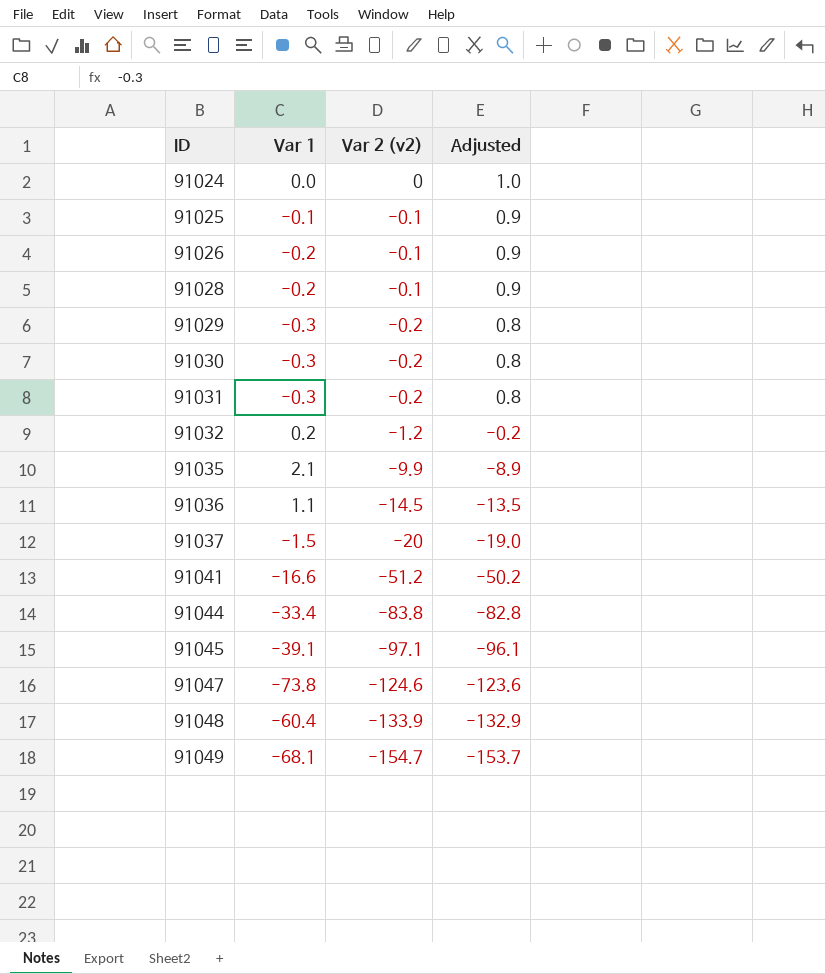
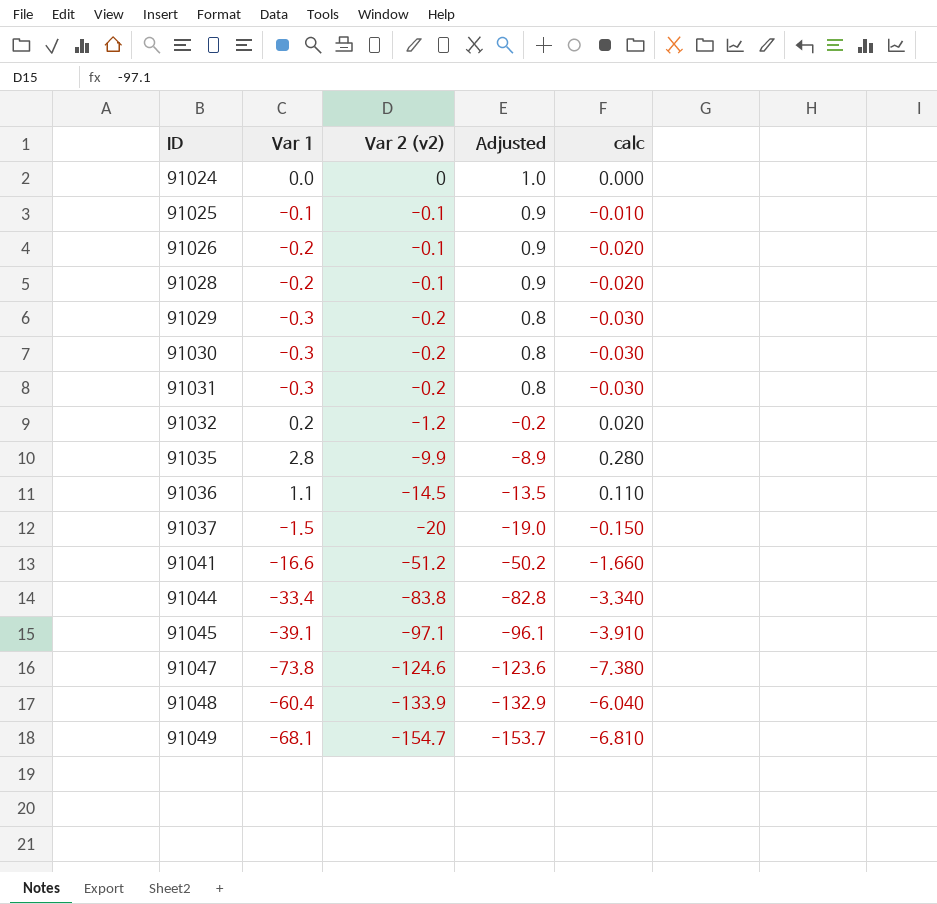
column calc | formula: none -> [Var 1] * 0.1
91035 | Var 1: 2.1 -> 2.8

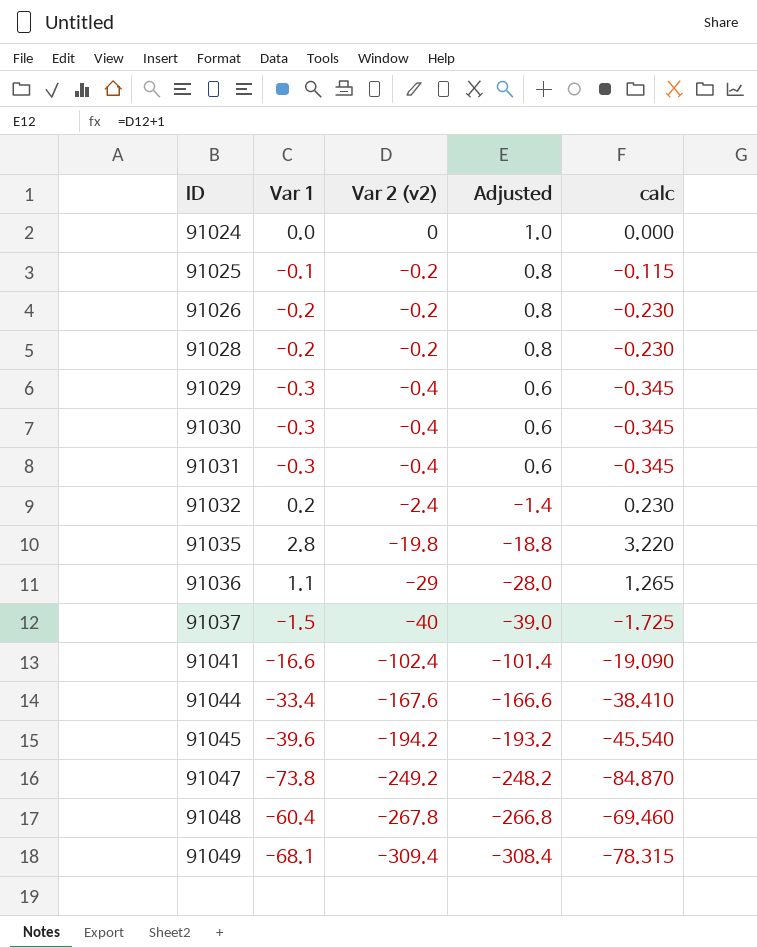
column calc | formula: [Var 1] * 0.1 -> [Var 1] * 1.15
91025 | Var 2 (v2): -0.1 -> -0.2
91025 | Adjusted: 0.9 -> 0.8
91026 | Var 2 (v2): -0.1 -> -0.2
91026 | Adjusted: 0.9 -> 0.8
91028 | Var 2 (v2): -0.1 -> -0.2
91028 | Adjusted: 0.9 -> 0.8
91029 | Var 2 (v2): -0.2 -> -0.4
91029 | Adjusted: 0.8 -> 0.6
91030 | Var 2 (v2): -0.2 -> -0.4
91030 | Adjusted: 0.8 -> 0.6
91031 | Var 2 (v2): -0.2 -> -0.4
91031 | Adjusted: 0.8 -> 0.6
91032 | Var 2 (v2): -1.2 -> -2.4
91032 | Adjusted: -0.2 -> -1.4
91035 | Var 2 (v2): -9.9 -> -19.8
91035 | Adjusted: -8.9 -> -18.8
91036 | Var 2 (v2): -14.5 -> -29
91036 | Adjusted: -13.5 -> -28.0
91037 | Var 2 (v2): -20 -> -40
91037 | Adjusted: -19.0 -> -39.0
91041 | Var 2 (v2): -51.2 -> -102.4
91041 | Adjusted: -50.2 -> -101.4
91044 | Var 2 (v2): -83.8 -> -167.6
91044 | Adjusted: -82.8 -> -166.6
91045 | Var 1: -39.1 -> -39.6
91045 | Var 2 (v2): -97.1 -> -194.2
91045 | Adjusted: -96.1 -> -193.2
91047 | Var 2 (v2): -124.6 -> -249.2
91047 | Adjusted: -123.6 -> -248.2
91048 | Var 2 (v2): -133.9 -> -267.8
91048 | Adjusted: -132.9 -> -266.8
91049 | Var 2 (v2): -154.7 -> -309.4
91049 | Adjusted: -153.7 -> -308.4

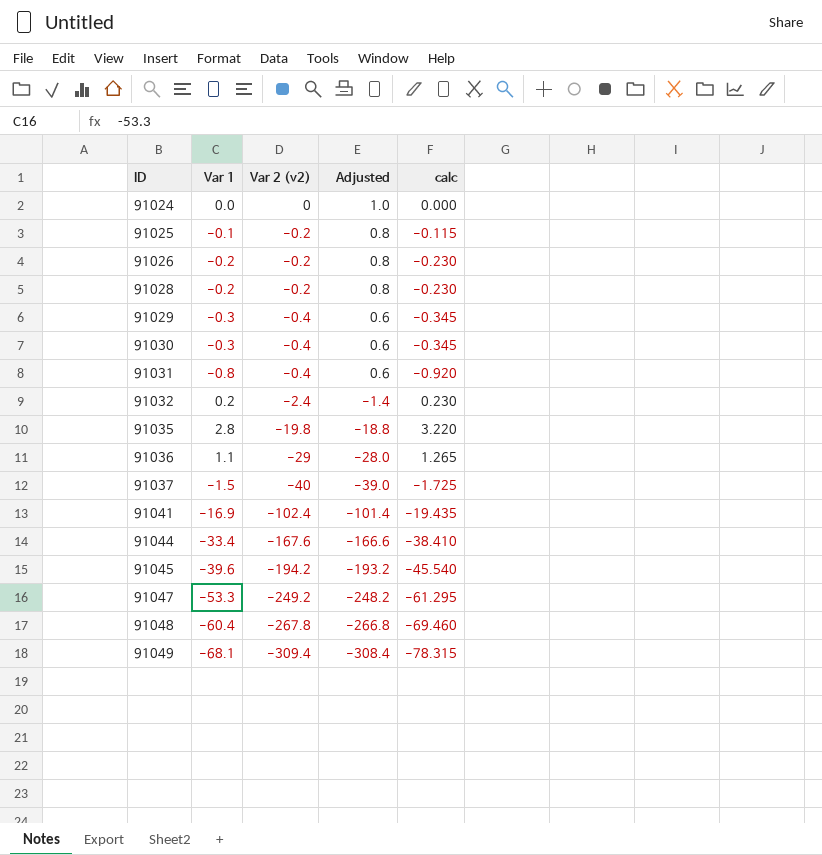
91031 | Var 1: -0.3 -> -0.8
91031 | calc: -0.345 -> -0.920
91041 | Var 1: -16.6 -> -16.9
91041 | calc: -19.090 -> -19.435
91047 | Var 1: -73.8 -> -53.3
91047 | calc: -84.870 -> -61.295

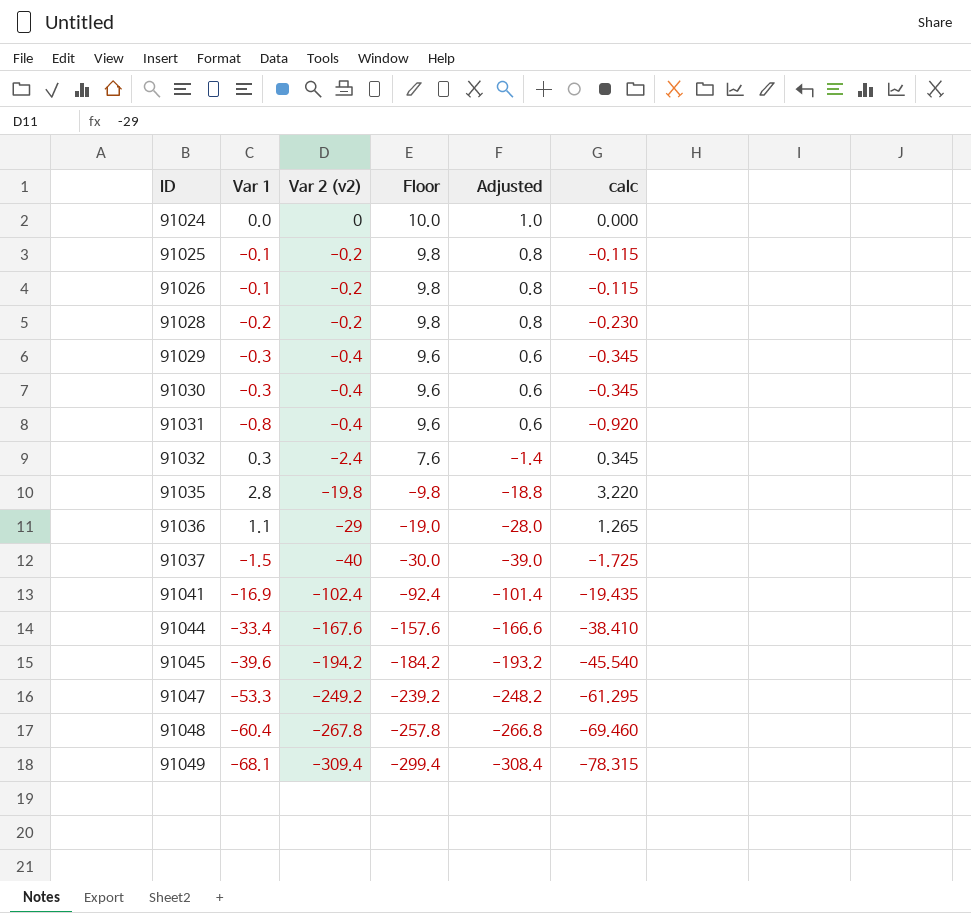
column Floor | formula: none -> [Var 2 (v2)] + 10
91026 | Var 1: -0.2 -> -0.1
91026 | calc: -0.230 -> -0.115
91032 | Var 1: 0.2 -> 0.3
91032 | calc: 0.230 -> 0.345

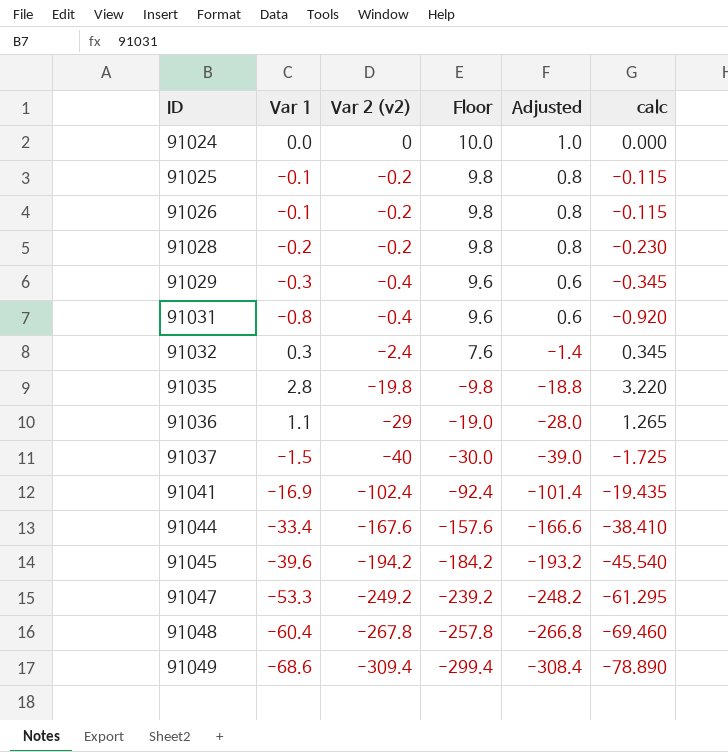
row 91030: -0.3 | -0.4 | 9.6 | 0.6 | -0.345 -> none
91049 | Var 1: -68.1 -> -68.6
91049 | calc: -78.315 -> -78.890

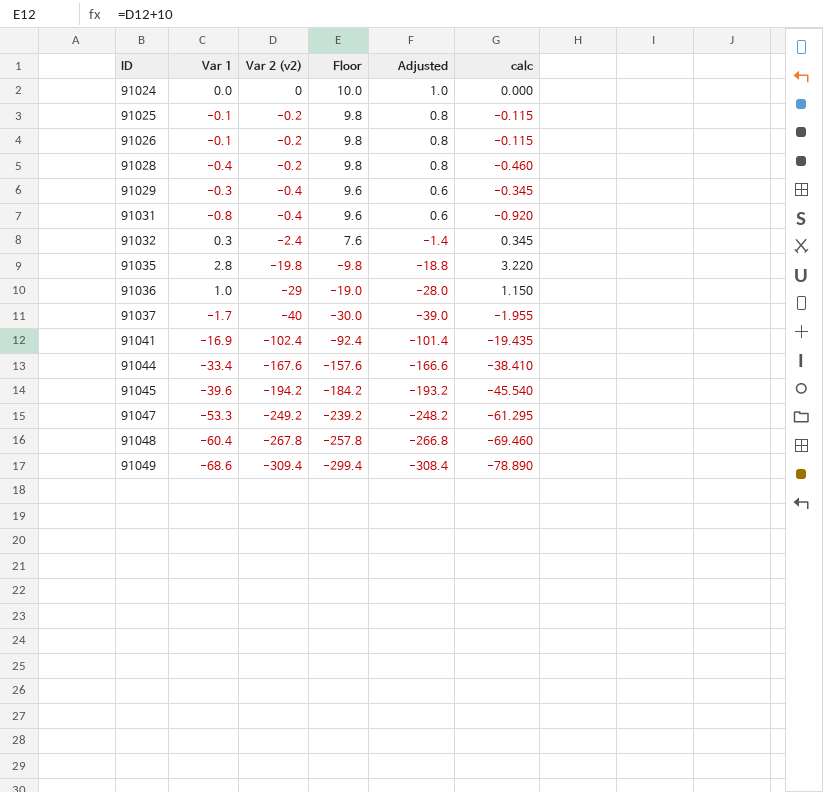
91028 | Var 1: -0.2 -> -0.4
91028 | calc: -0.230 -> -0.460
91036 | Var 1: 1.1 -> 1.0
91036 | calc: 1.265 -> 1.150
91037 | Var 1: -1.5 -> -1.7
91037 | calc: -1.725 -> -1.955

